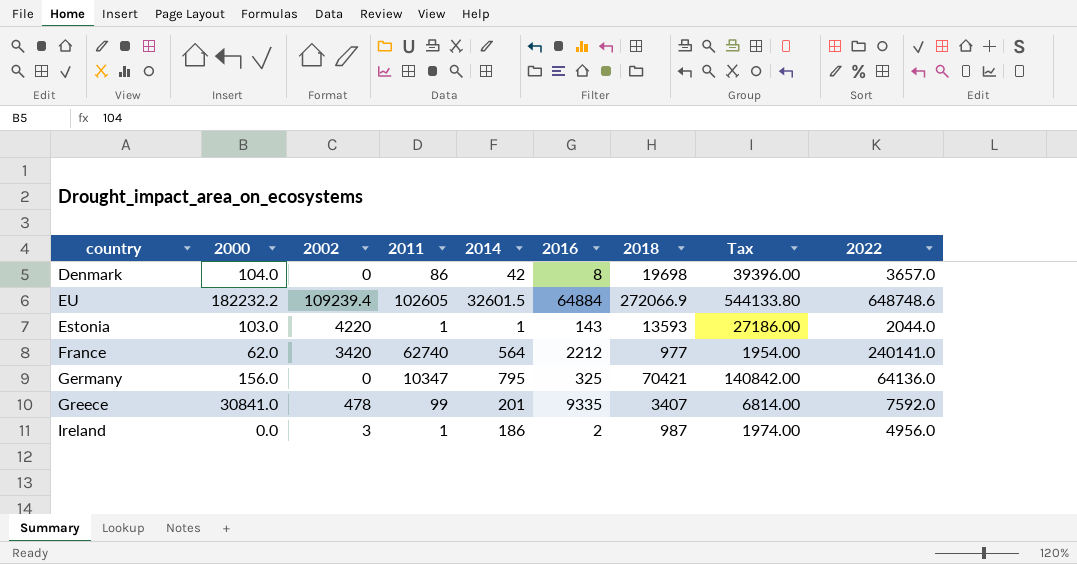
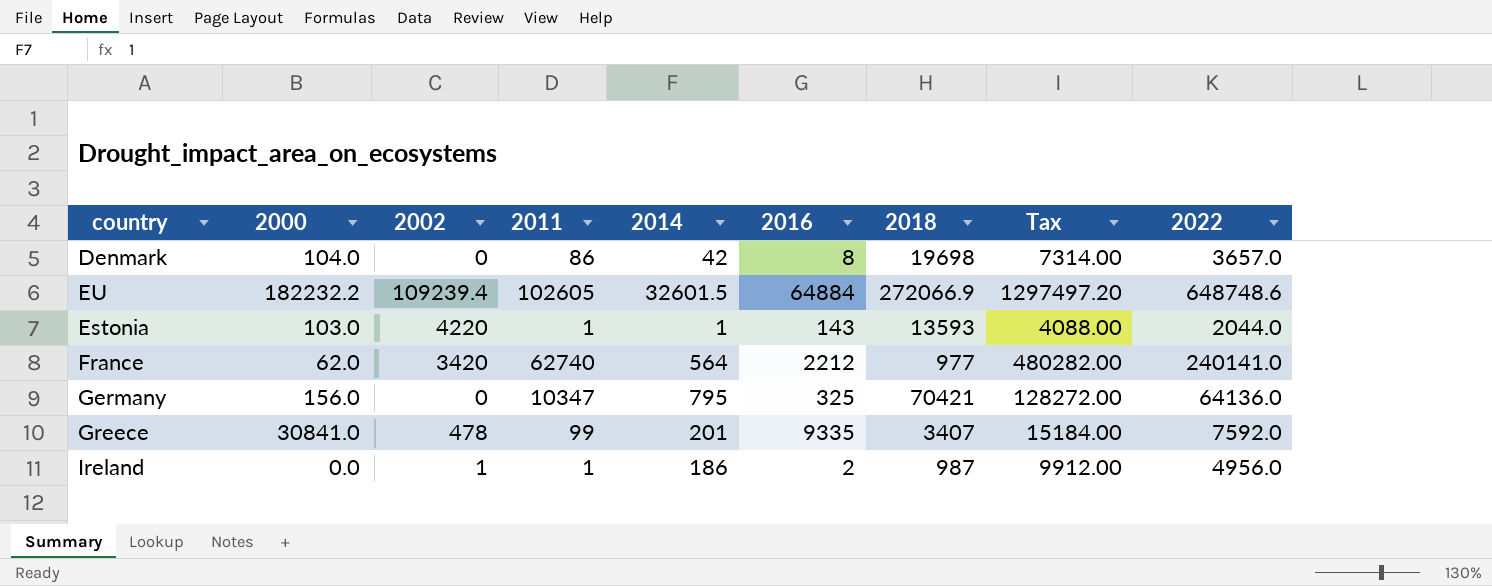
column Tax | formula: [2018] * 2 -> [2022] * 2
Ireland | 2002: 3 -> 1

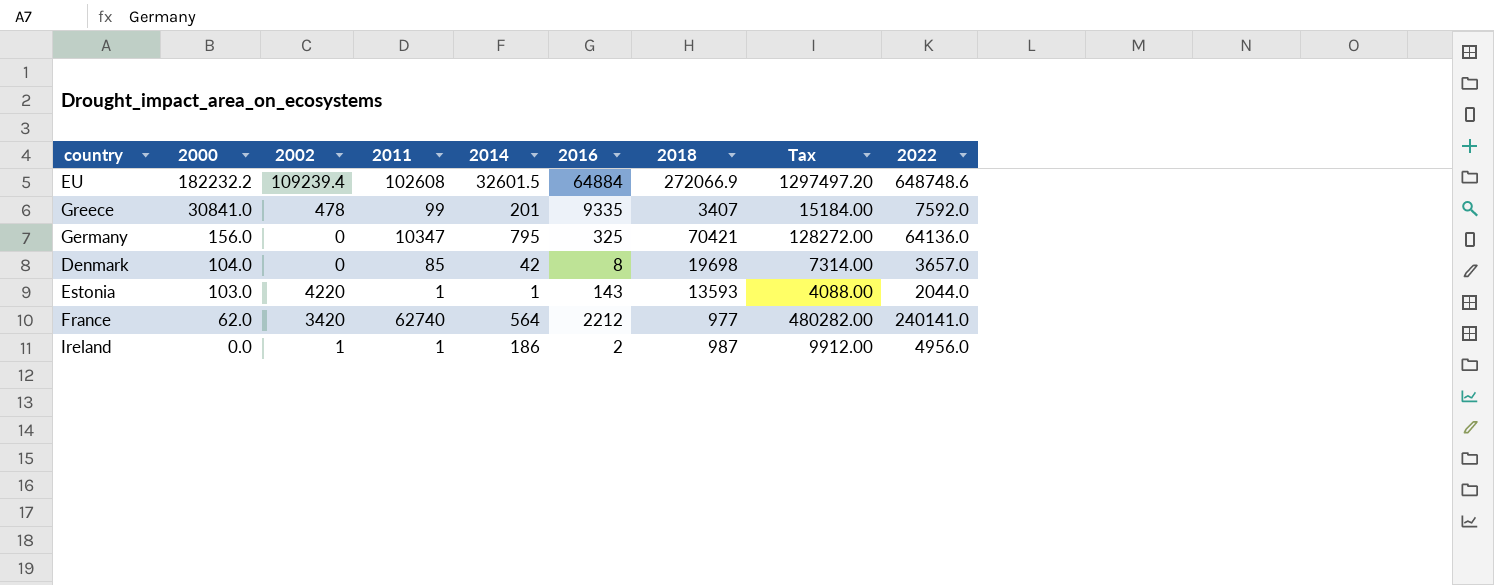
row order: none -> 2000 descending
EU | 2011: 102605 -> 102608
Denmark | 2011: 86 -> 85

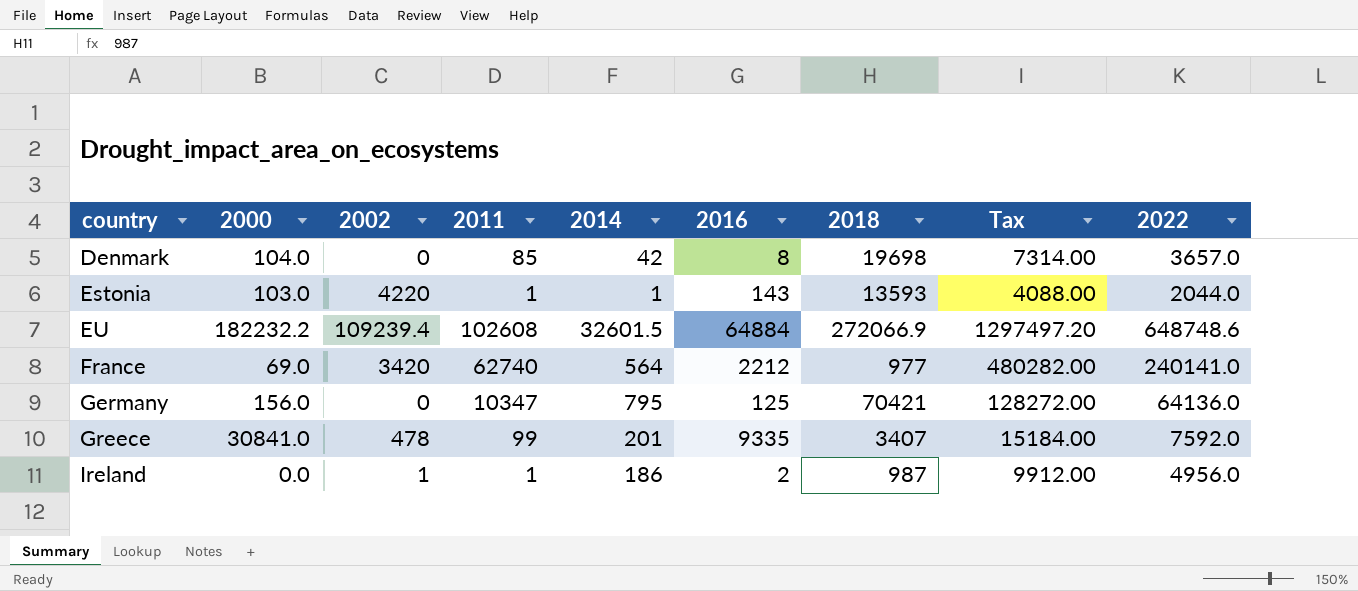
row order: 2000 descending -> country ascending
France | 2000: 62.0 -> 69.0
Germany | 2016: 325 -> 125

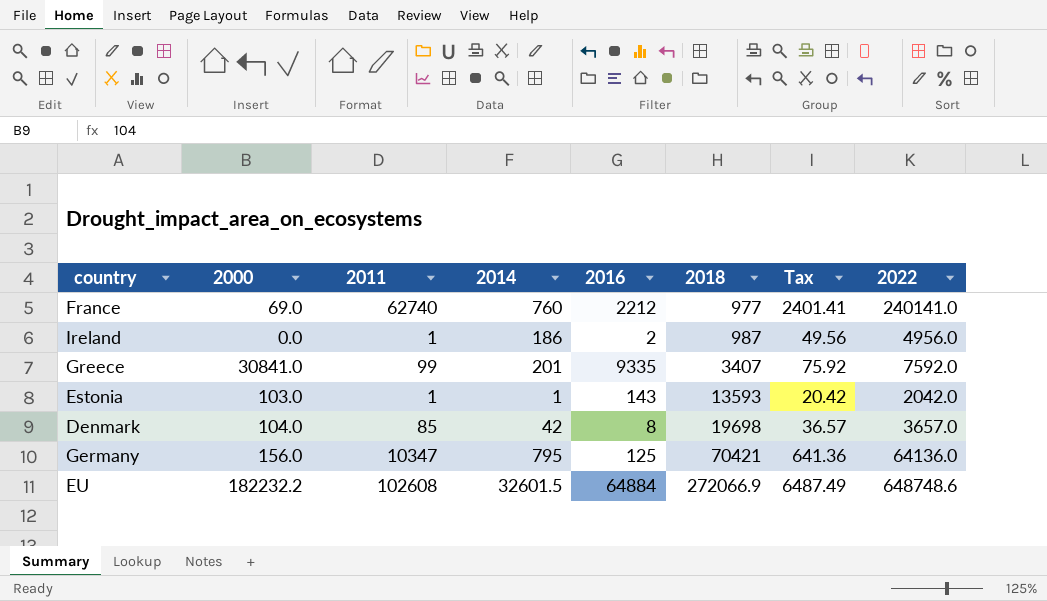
row order: country ascending -> 2018 ascending
column 2002 | position: 3 -> none
column Tax | formula: [2022] * 2 -> [2022] * 0.01
France | 2014: 564 -> 760
Estonia | 2022: 2044.0 -> 2042.0

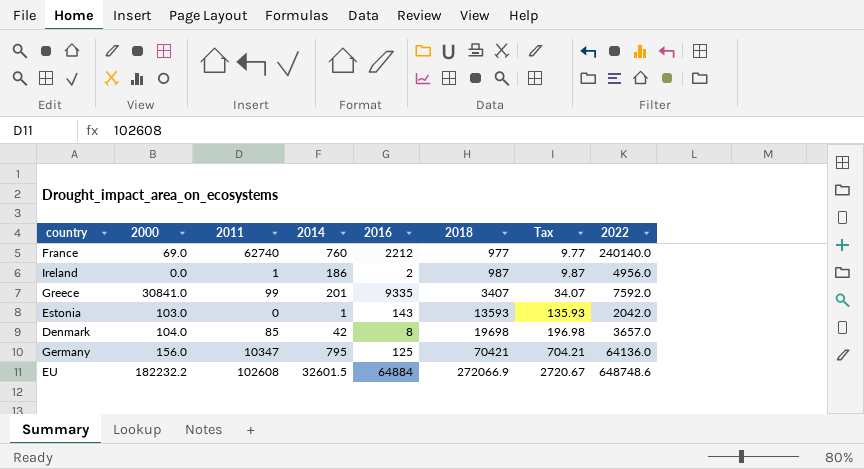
column Tax | formula: [2022] * 0.01 -> [2018] * 0.01
France | 2022: 240141.0 -> 240140.0
Estonia | 2011: 1 -> 0

